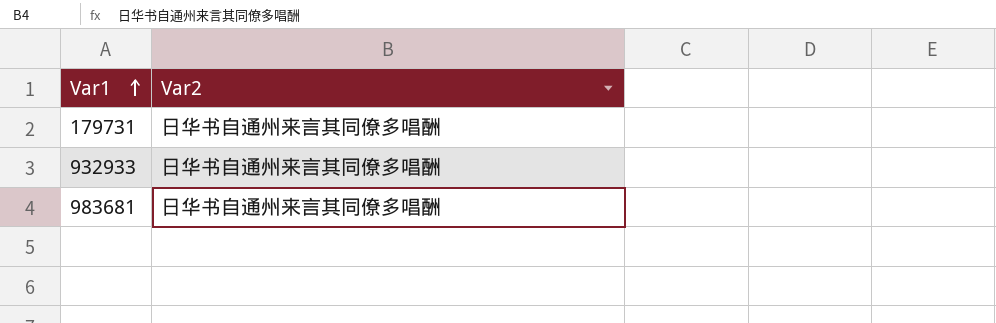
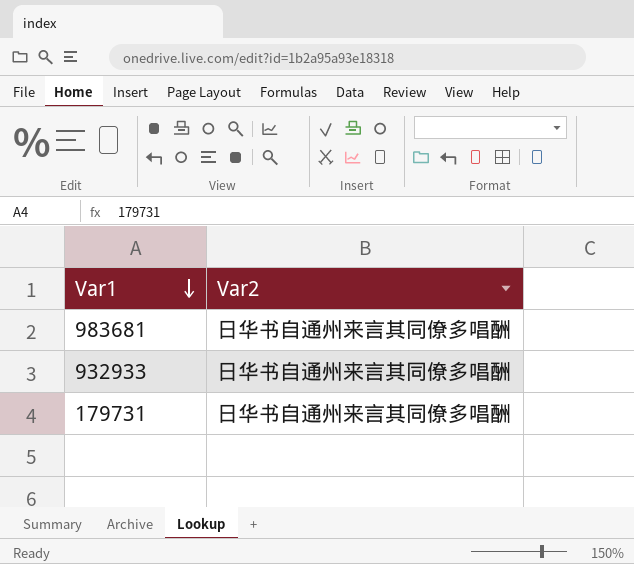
row order: Var1 ascending -> Var1 descending

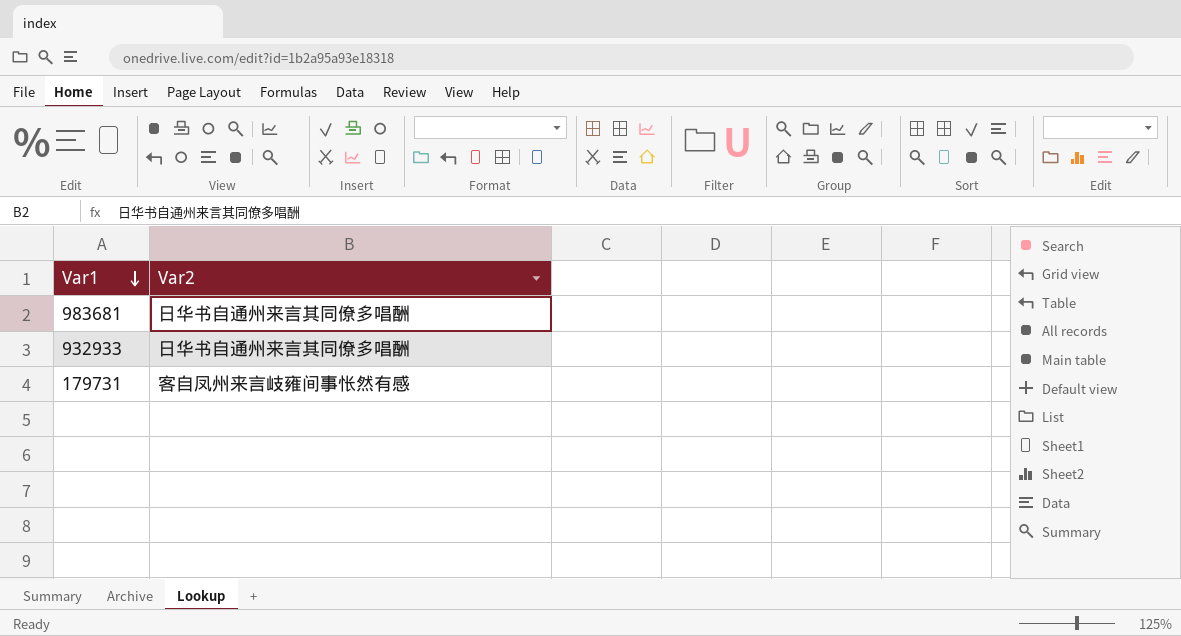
179731 | Var2: 日华书自通州来言其同僚多唱酬 -> 客自凤州来言岐雍间事怅然有感

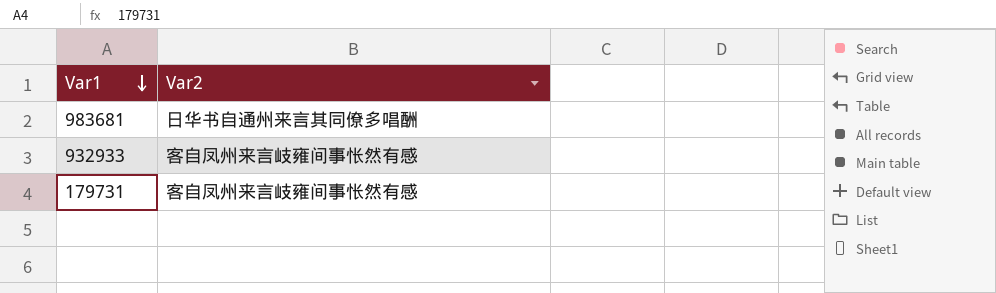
932933 | Var2: 日华书自通州来言其同僚多唱酬 -> 客自凤州来言岐雍间事怅然有感

